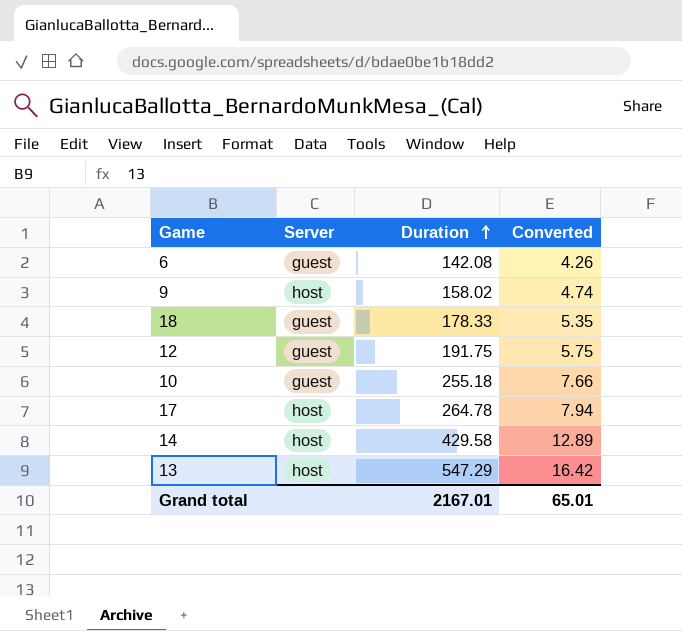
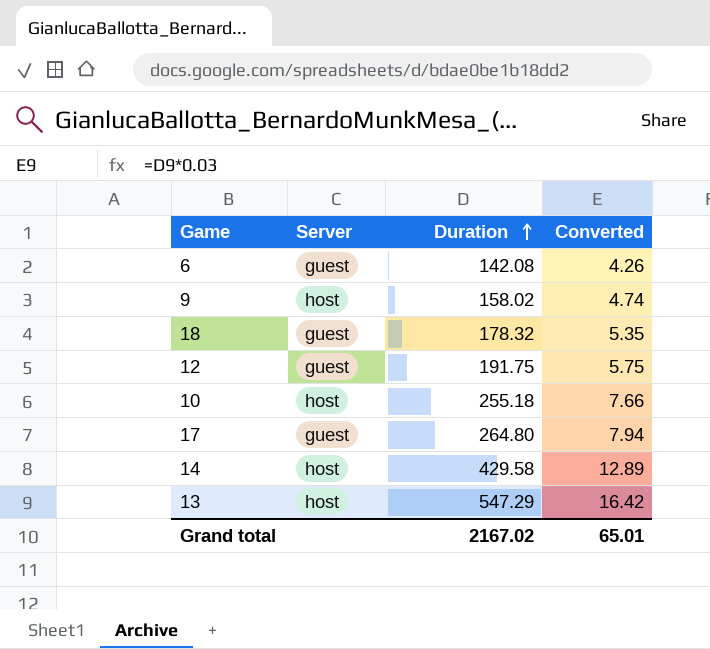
18 | Duration: 178.33 -> 178.32
10 | Server: guest -> host
17 | Server: host -> guest
17 | Duration: 264.78 -> 264.80
Grand total | Duration: 2167.01 -> 2167.02

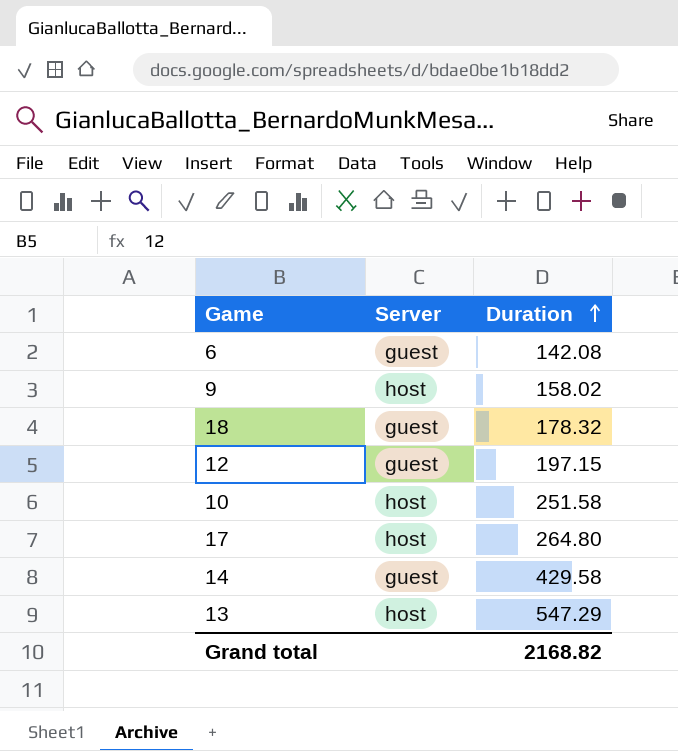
column Converted | formula: [Duration] * 0.03 -> none
12 | Duration: 191.75 -> 197.15
10 | Duration: 255.18 -> 251.58
17 | Server: guest -> host
14 | Server: host -> guest
Grand total | Duration: 2167.02 -> 2168.82

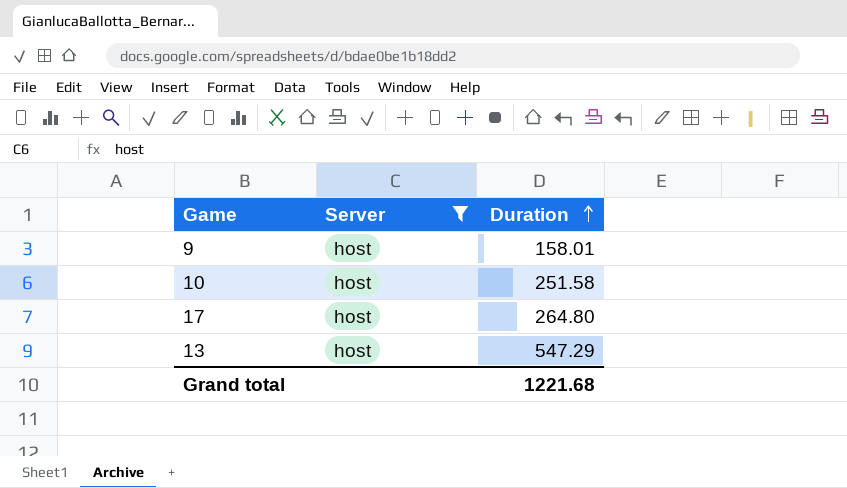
filter: none -> Server = host
9 | Duration: 158.02 -> 158.01
Grand total | Duration: 2168.82 -> 1221.68

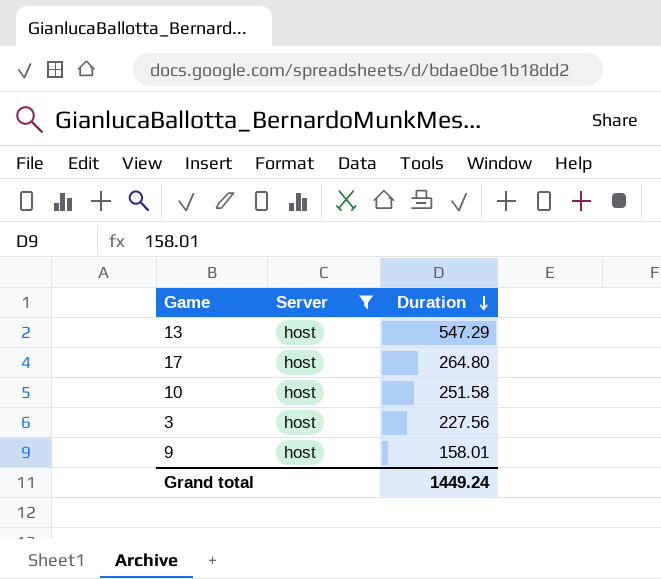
row order: Duration ascending -> Duration descending
row 3: none -> host | 227.56
Grand total | Duration: 1221.68 -> 1449.24

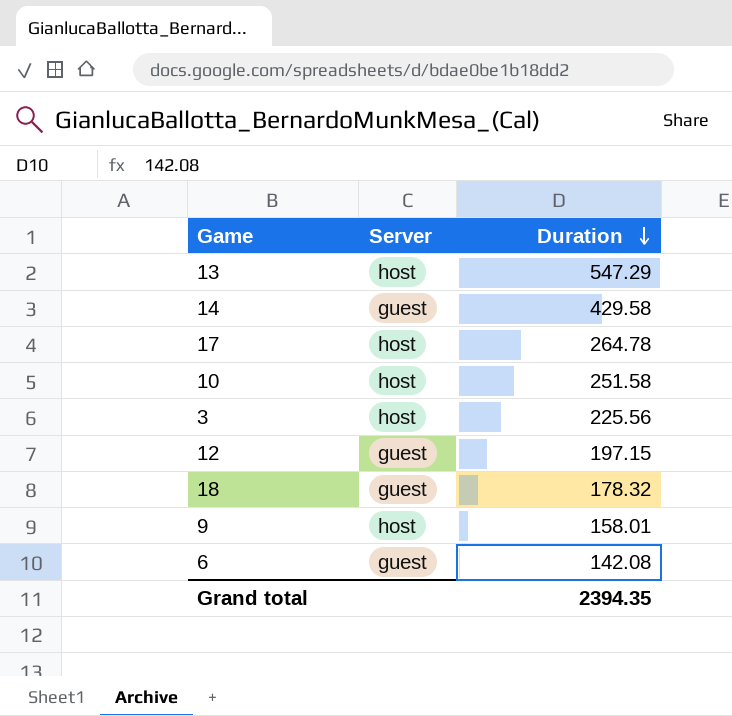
filter: Server = host -> none
17 | Duration: 264.80 -> 264.78
3 | Duration: 227.56 -> 225.56
Grand total | Duration: 1449.24 -> 2394.35

